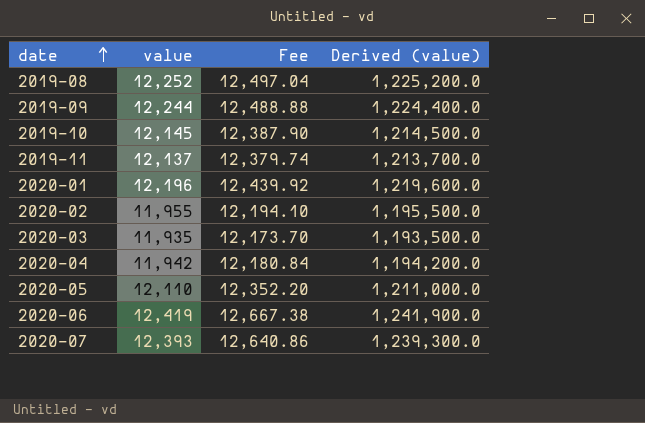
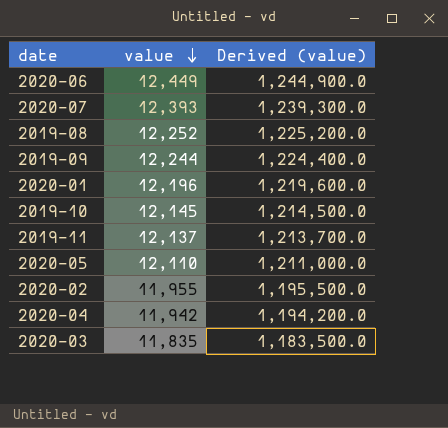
row order: date ascending -> value descending
column Fee | formula: [value] * 1.02 -> none
2020-06 | value: 12,419 -> 12,449
2020-06 | Derived (value): 1,241,900.0 -> 1,244,900.0
2020-03 | value: 11,935 -> 11,835
2020-03 | Derived (value): 1,193,500.0 -> 1,183,500.0

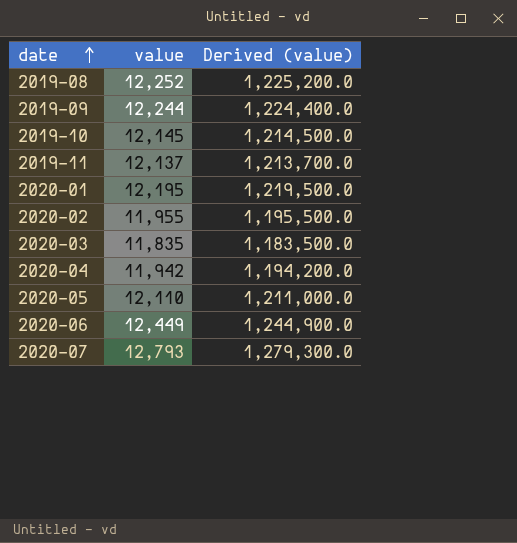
row order: value descending -> date ascending
2020-01 | value: 12,196 -> 12,195
2020-01 | Derived (value): 1,219,600.0 -> 1,219,500.0
2020-07 | value: 12,393 -> 12,793
2020-07 | Derived (value): 1,239,300.0 -> 1,279,300.0

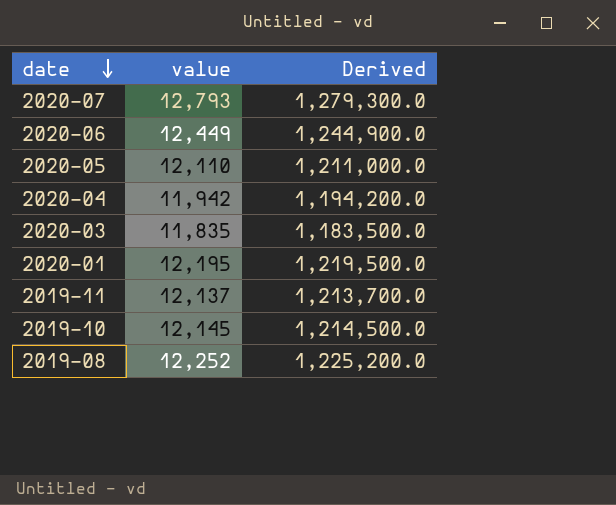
row order: date ascending -> date descending
column name: Derived (value) -> Derived
row 2019-09: 12,244 | 1,224,400.0 -> none
row 2020-02: 11,955 | 1,195,500.0 -> none

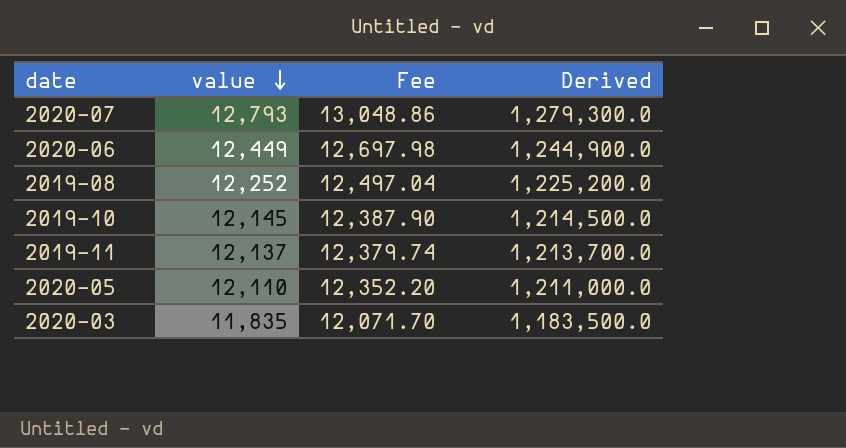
row order: date descending -> value descending
column Fee | formula: none -> [value] * 1.02
row 2020-04: 11,942 | 1,194,200.0 -> none
row 2020-01: 12,195 | 1,219,500.0 -> none

